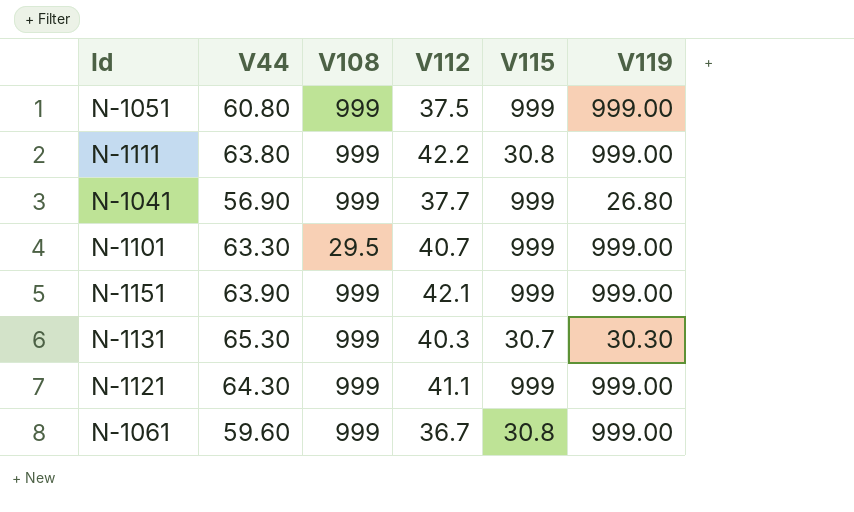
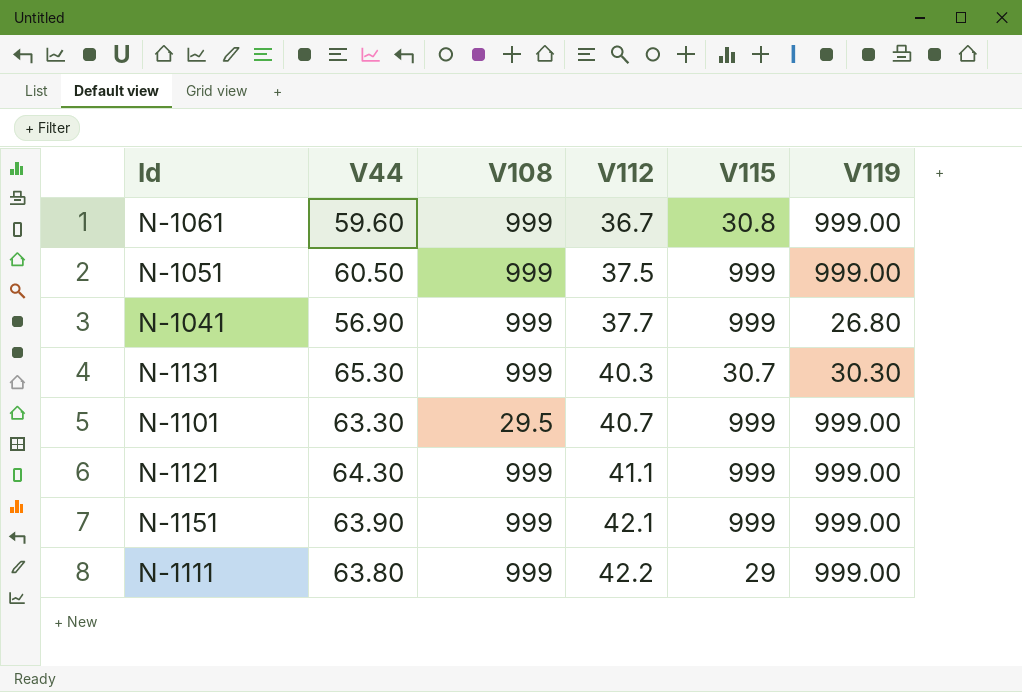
row order: none -> V112 ascending
N-1051 | V44: 60.80 -> 60.50
N-1111 | V115: 30.8 -> 29

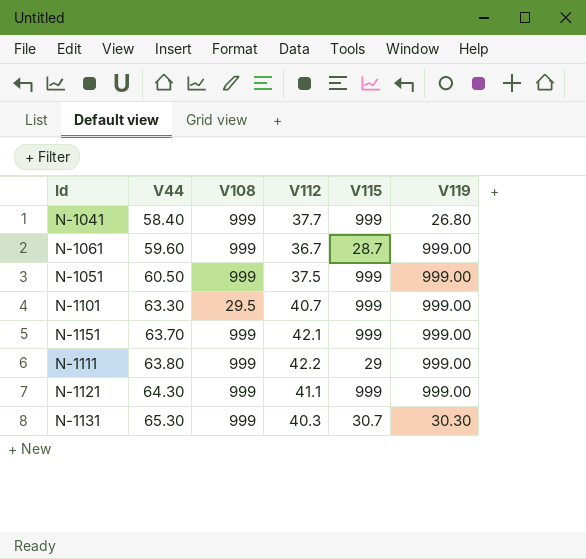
row order: V112 ascending -> V44 ascending
N-1041 | V44: 56.90 -> 58.40
N-1061 | V115: 30.8 -> 28.7
N-1151 | V44: 63.90 -> 63.70

